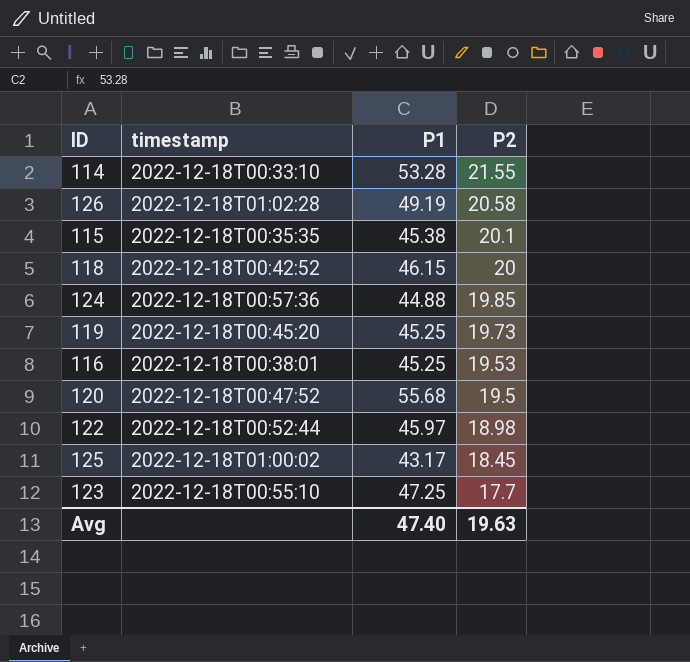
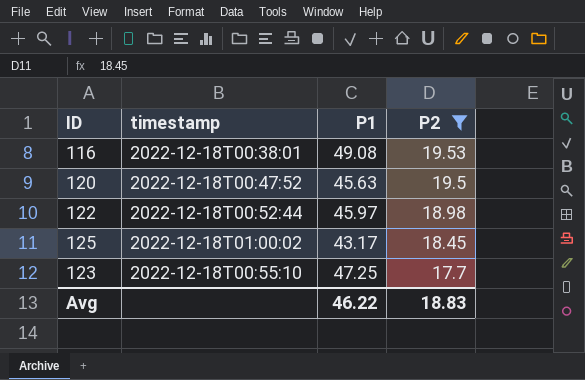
filter: none -> P2 <= 19.53
116 | P1: 45.25 -> 49.08
120 | P1: 55.68 -> 45.63
Avg | P1: 47.40 -> 46.22
Avg | P2: 19.63 -> 18.83

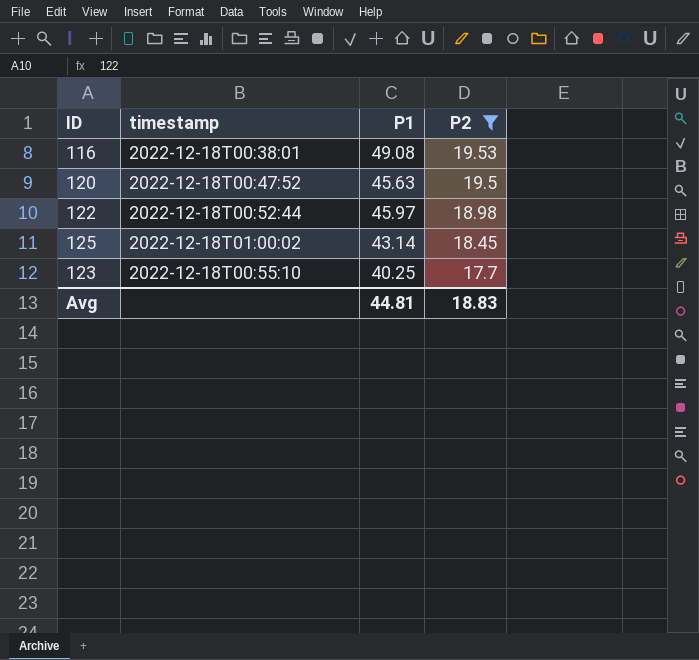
125 | P1: 43.17 -> 43.14
123 | P1: 47.25 -> 40.25
Avg | P1: 46.22 -> 44.81

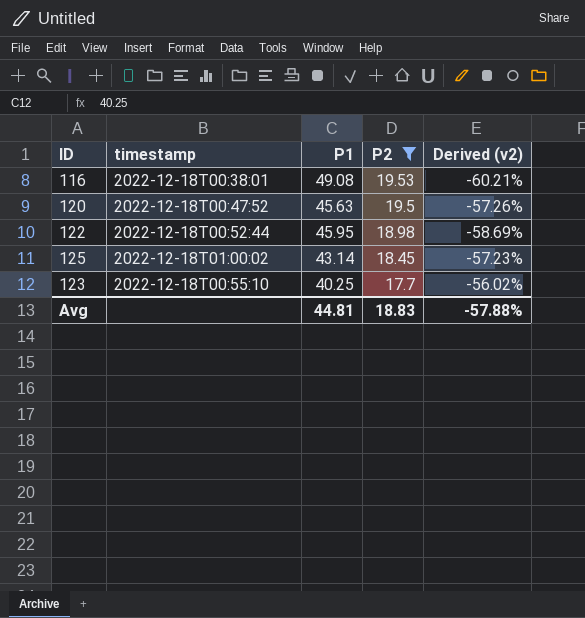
column Derived (v2) | formula: none -> ([P2] - [P1]) / [P1]
122 | P1: 45.97 -> 45.95

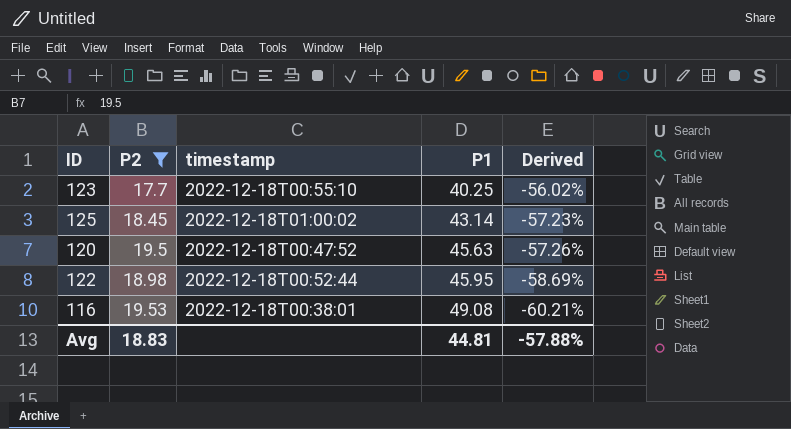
row order: P2 descending -> P1 ascending
column P2 | position: 4 -> 2
column name: Derived (v2) -> Derived

